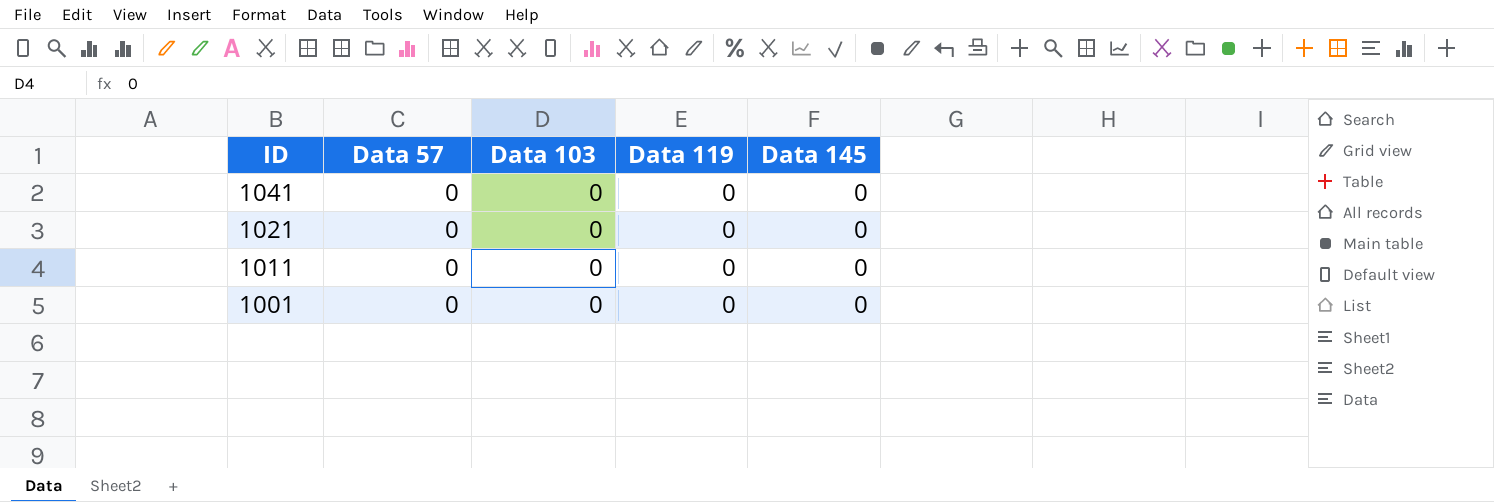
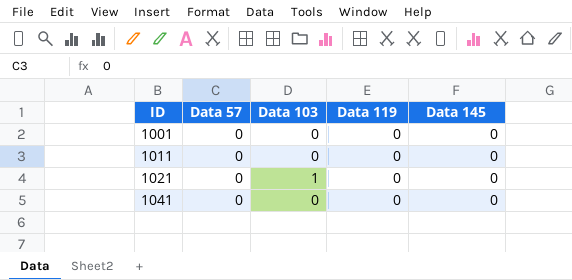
row order: ID descending -> ID ascending
1021 | Data 103: 0 -> 1

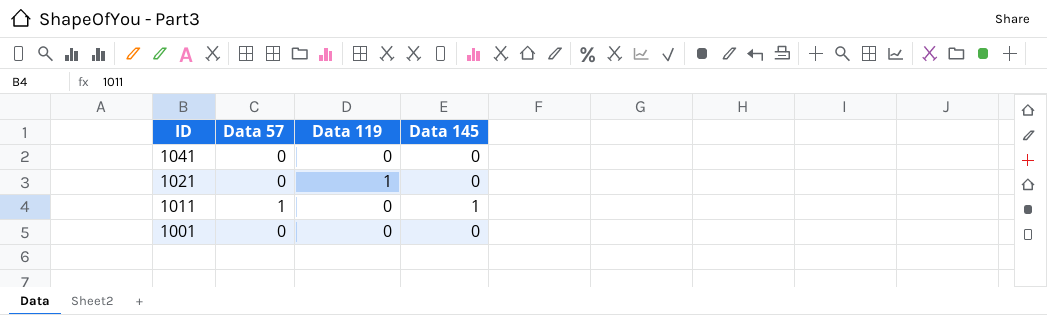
row order: ID ascending -> ID descending
column Data 103 | position: 3 -> none
1021 | Data 119: 0 -> 1
1011 | Data 57: 0 -> 1
1011 | Data 145: 0 -> 1

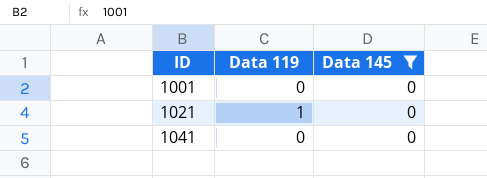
filter: none -> Data 145 = 0
row order: ID descending -> ID ascending
column Data 57 | position: 2 -> none

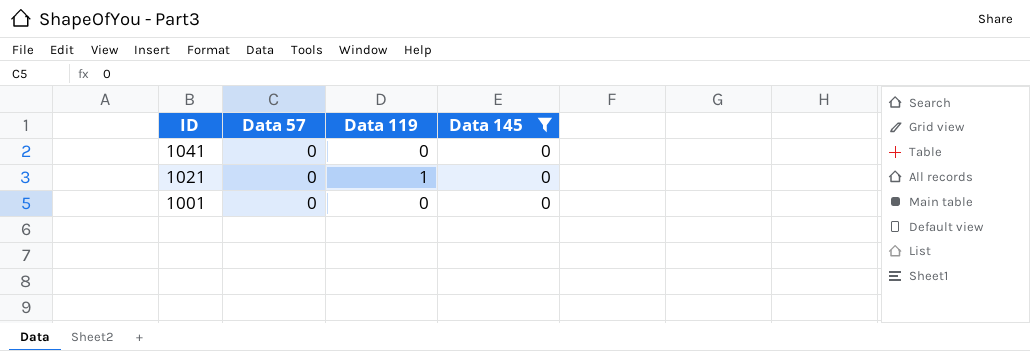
row order: ID ascending -> ID descending
column Data 57 | position: none -> 2

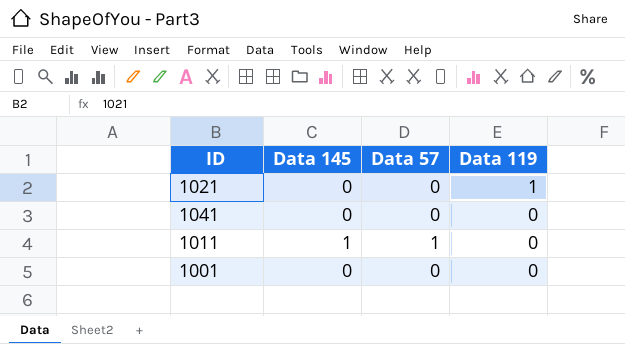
filter: Data 145 = 0 -> none
row order: ID descending -> Data 119 descending
column Data 145 | position: 4 -> 2

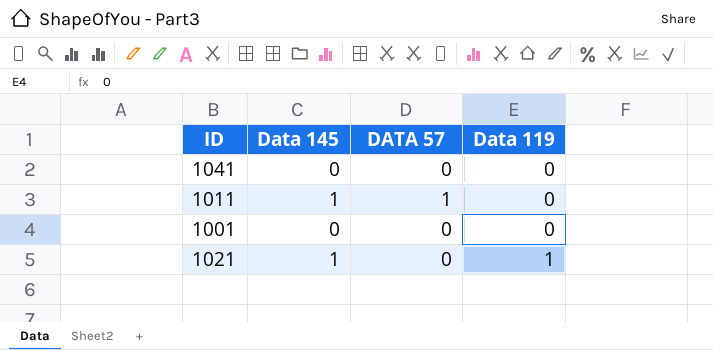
row order: Data 119 descending -> Data 119 ascending
column name: Data 57 -> DATA 57
1021 | Data 145: 0 -> 1

